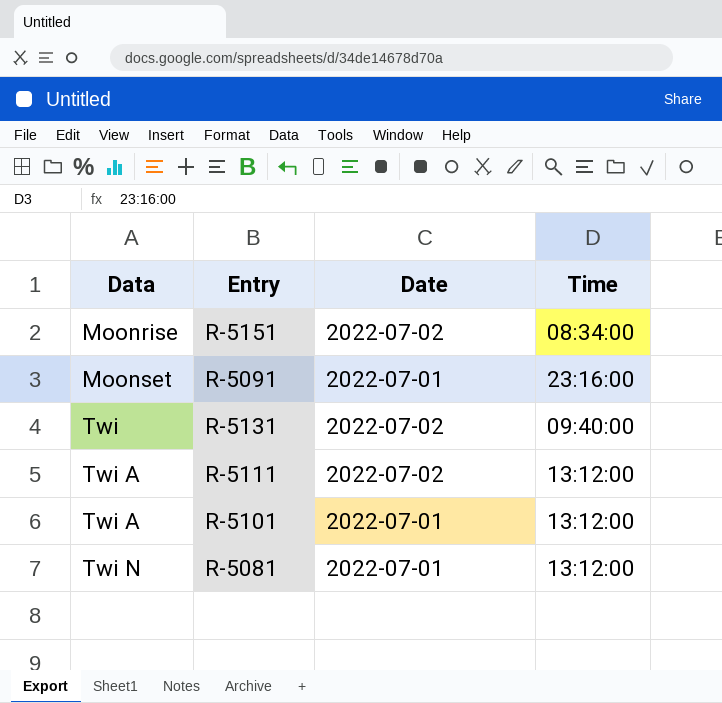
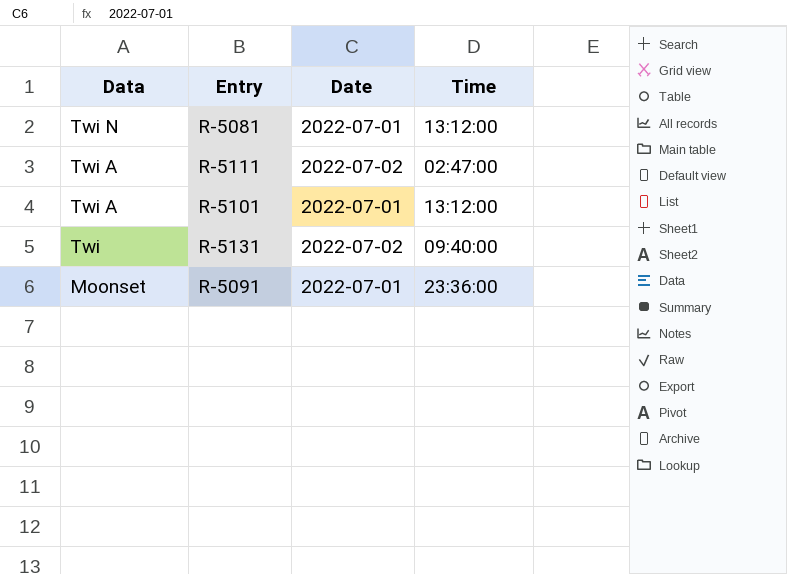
row order: Data ascending -> Data descending
row R-5151: Moonrise | 2022-07-02 | 08:34:00 -> none
R-5111 | Time: 13:12:00 -> 02:47:00
R-5091 | Time: 23:16:00 -> 23:36:00

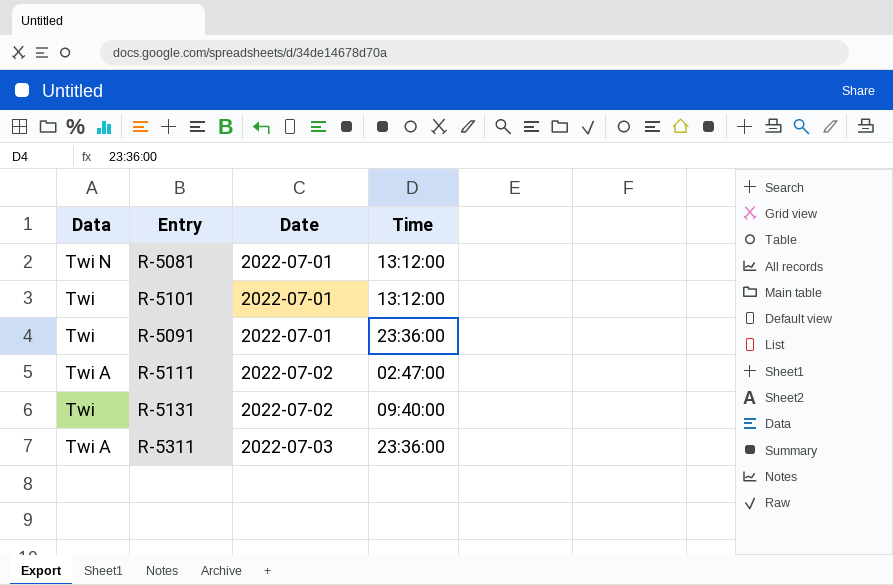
row order: Data descending -> Date ascending
R-5101 | Data: Twi A -> Twi
R-5091 | Data: Moonset -> Twi
row R-5311: none -> Twi A | 2022-07-03 | 23:36:00

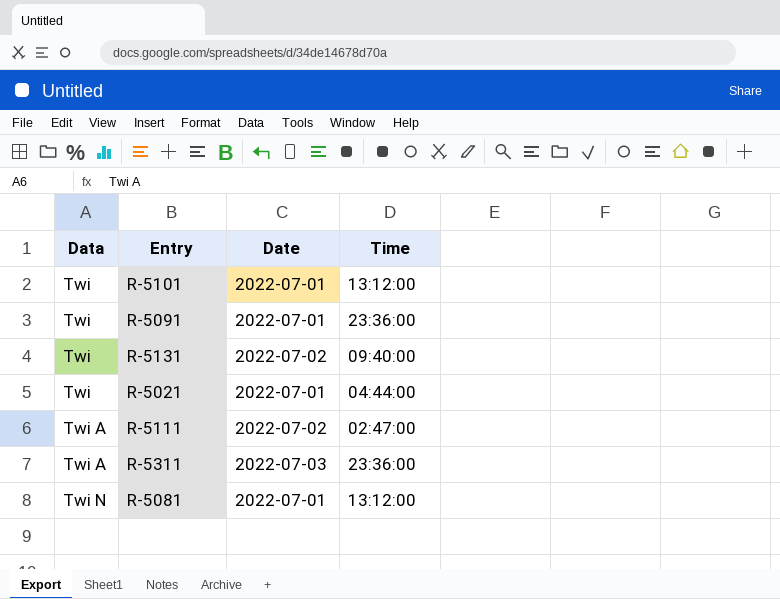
row order: Date ascending -> Data ascending
row R-5021: none -> Twi | 2022-07-01 | 04:44:00

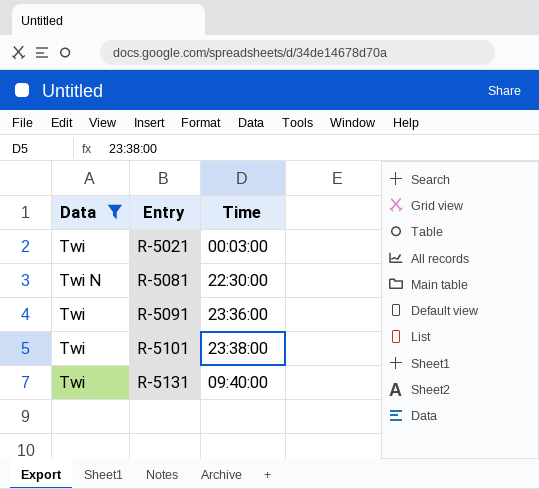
filter: none -> Data != Twi A
row order: Data ascending -> Entry ascending
column Date | position: 3 -> none
R-5021 | Time: 04:44:00 -> 00:03:00
R-5081 | Time: 13:12:00 -> 22:30:00
R-5101 | Time: 13:12:00 -> 23:38:00

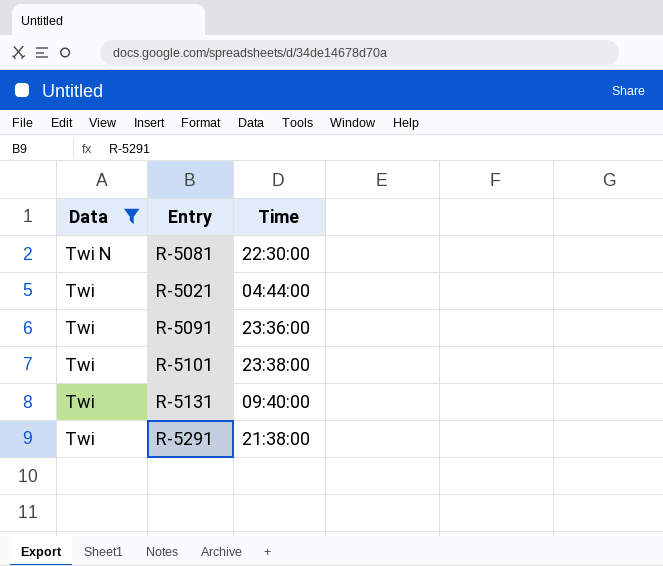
row order: Entry ascending -> Data descending
R-5021 | Time: 00:03:00 -> 04:44:00
row R-5291: none -> Twi | 21:38:00

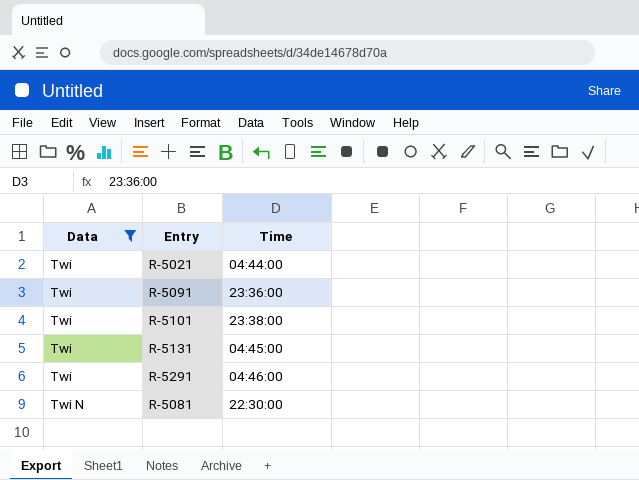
row order: Data descending -> Data ascending
R-5131 | Time: 09:40:00 -> 04:45:00
R-5291 | Time: 21:38:00 -> 04:46:00

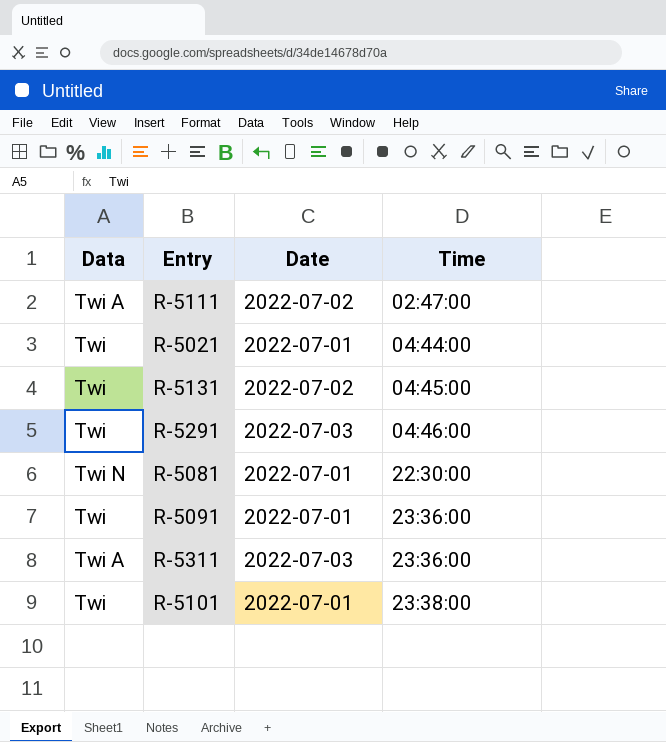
filter: Data != Twi A -> none
row order: Data ascending -> Time ascending
column Date | position: none -> 3

